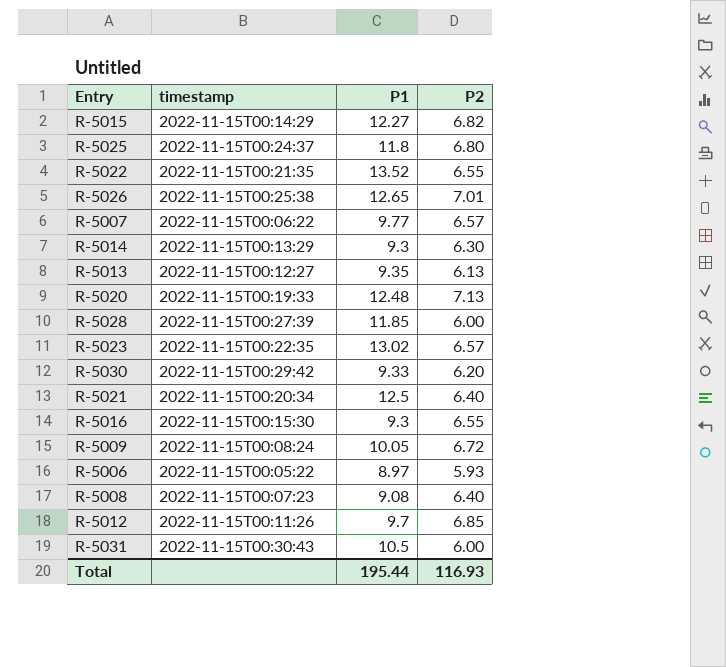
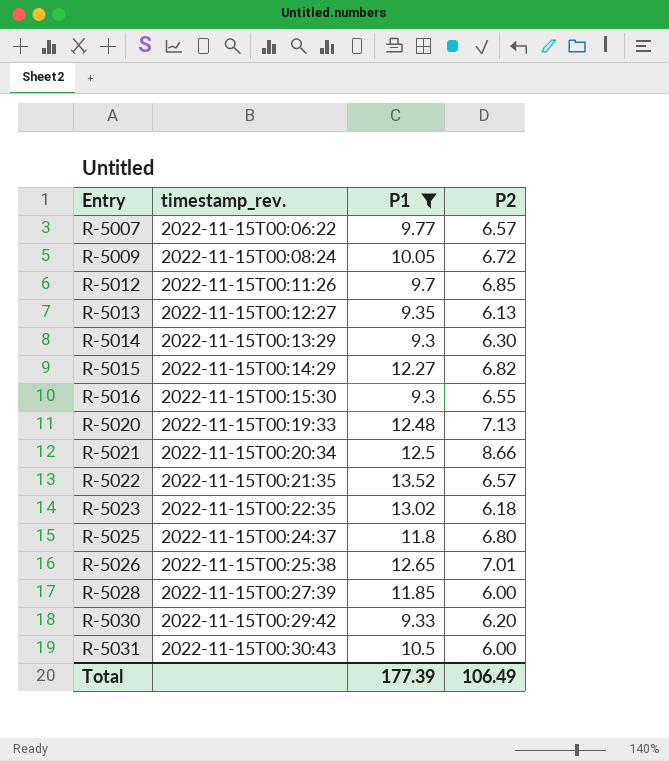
filter: none -> P1 >= 9.3
row order: none -> Entry ascending
column name: timestamp -> timestamp_rev.
R-5021 | P2: 6.40 -> 8.66
R-5022 | P2: 6.55 -> 6.57
R-5023 | P2: 6.57 -> 6.18
Total | P1: 195.44 -> 177.39
Total | P2: 116.93 -> 106.49

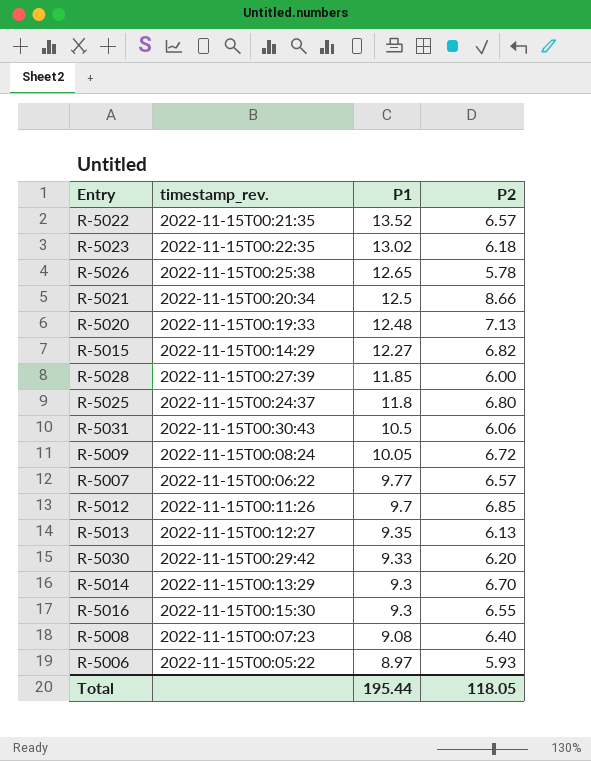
filter: P1 >= 9.3 -> none
row order: Entry ascending -> P1 descending
R-5026 | P2: 7.01 -> 5.78
R-5031 | P2: 6.00 -> 6.06
R-5014 | P2: 6.30 -> 6.70
Total | P1: 177.39 -> 195.44
Total | P2: 106.49 -> 118.05

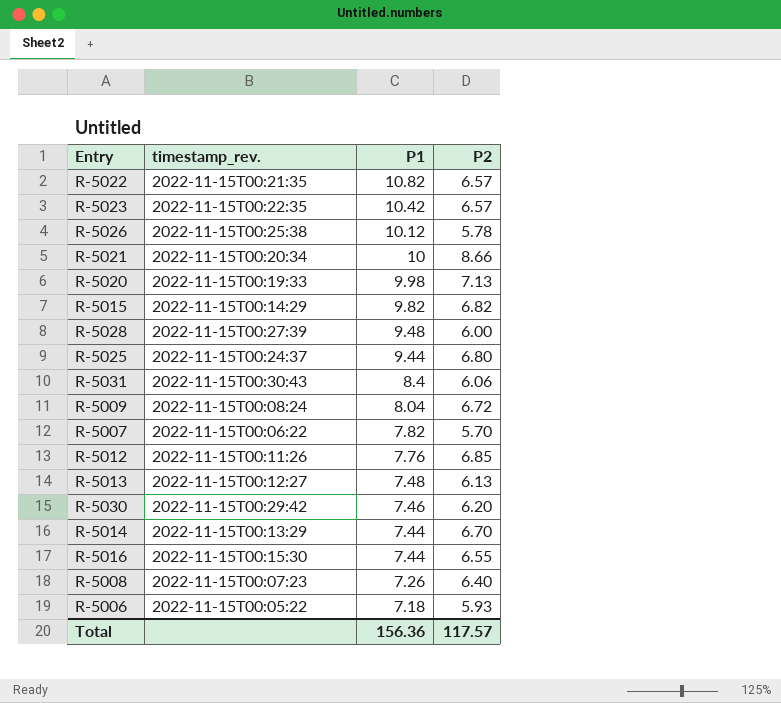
R-5022 | P1: 13.52 -> 10.82
R-5023 | P1: 13.02 -> 10.42
R-5023 | P2: 6.18 -> 6.57
R-5026 | P1: 12.65 -> 10.12
R-5021 | P1: 12.5 -> 10
R-5020 | P1: 12.48 -> 9.98
R-5015 | P1: 12.27 -> 9.82
R-5028 | P1: 11.85 -> 9.48
R-5025 | P1: 11.8 -> 9.44
R-5031 | P1: 10.5 -> 8.4
R-5009 | P1: 10.05 -> 8.04
R-5007 | P1: 9.77 -> 7.82
R-5007 | P2: 6.57 -> 5.70
R-5012 | P1: 9.7 -> 7.76
R-5013 | P1: 9.35 -> 7.48
R-5030 | P1: 9.33 -> 7.46
R-5014 | P1: 9.3 -> 7.44
R-5016 | P1: 9.3 -> 7.44
R-5008 | P1: 9.08 -> 7.26
R-5006 | P1: 8.97 -> 7.18
Total | P1: 195.44 -> 156.36
Total | P2: 118.05 -> 117.57

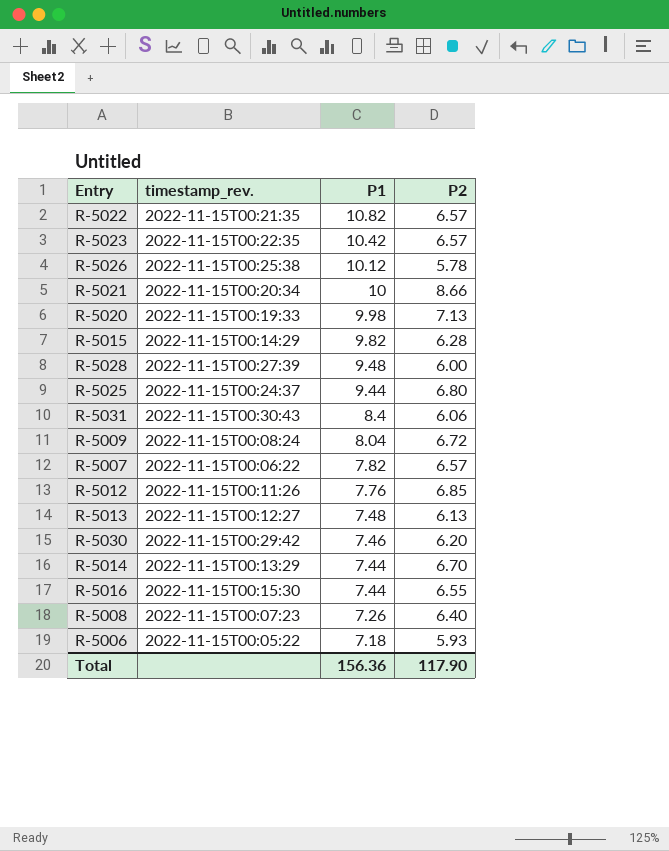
R-5015 | P2: 6.82 -> 6.28
R-5007 | P2: 5.70 -> 6.57
Total | P2: 117.57 -> 117.90

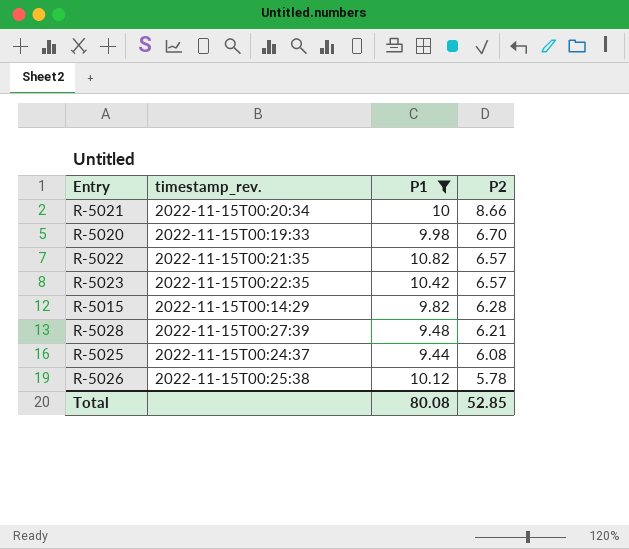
filter: none -> P1 >= 9.44
row order: P1 descending -> P2 descending
R-5020 | P2: 7.13 -> 6.70
R-5028 | P2: 6.00 -> 6.21
R-5025 | P2: 6.80 -> 6.08
Total | P1: 156.36 -> 80.08
Total | P2: 117.90 -> 52.85

